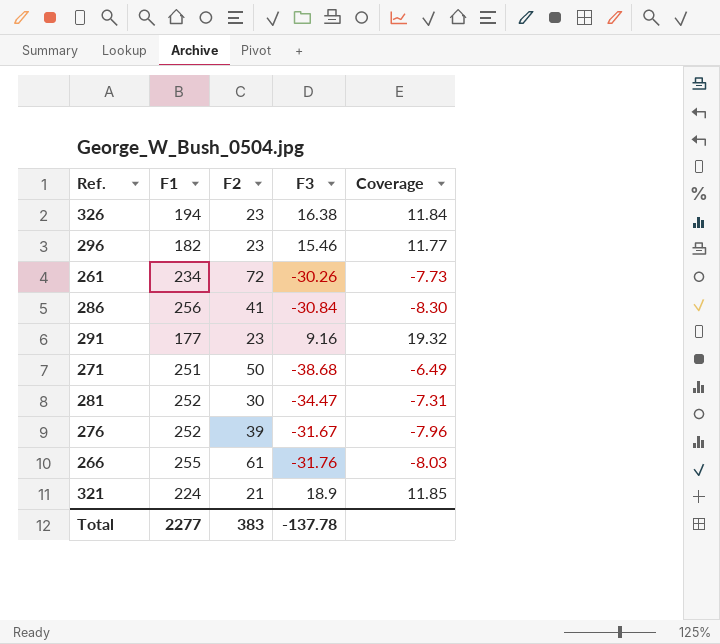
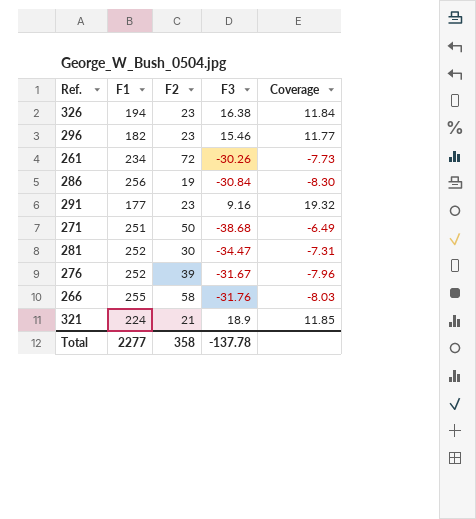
286 | F2: 41 -> 19
266 | F2: 61 -> 58
Total | F2: 383 -> 358

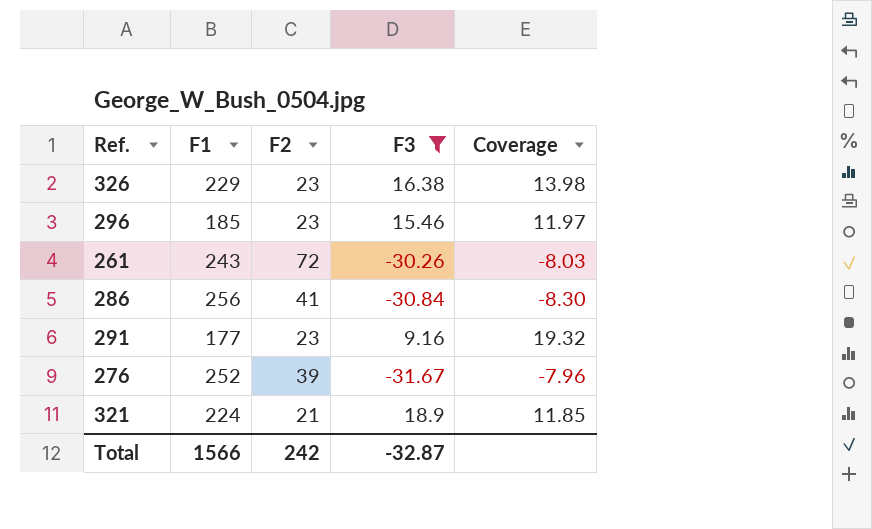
filter: none -> F3 >= -31.67
326 | F1: 194 -> 229
326 | Coverage: 11.84 -> 13.98
296 | F1: 182 -> 185
296 | Coverage: 11.77 -> 11.97
261 | F1: 234 -> 243
261 | Coverage: -7.73 -> -8.03
286 | F2: 19 -> 41
Total | F1: 2277 -> 1566
Total | F2: 358 -> 242
Total | F3: -137.78 -> -32.87

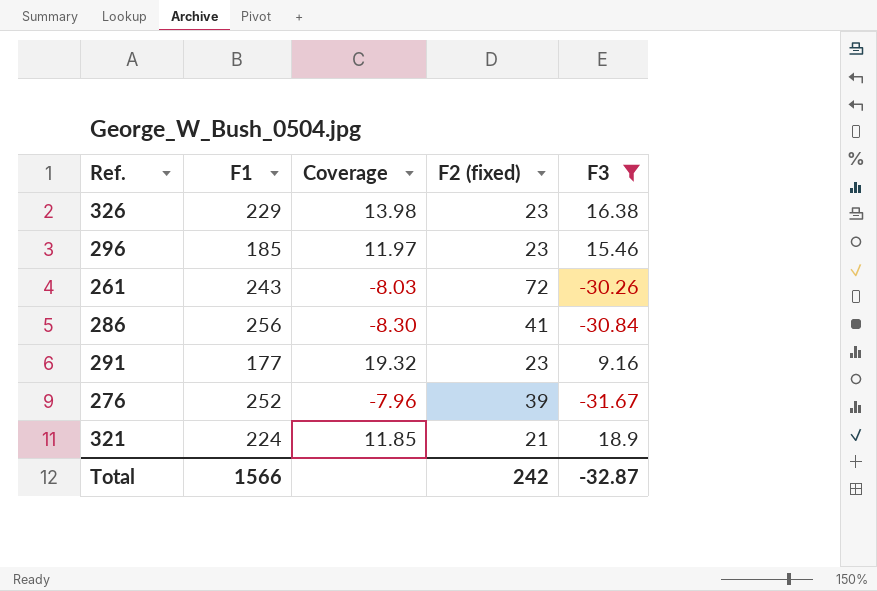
column Coverage | position: 5 -> 3
column name: F2 -> F2 (fixed)

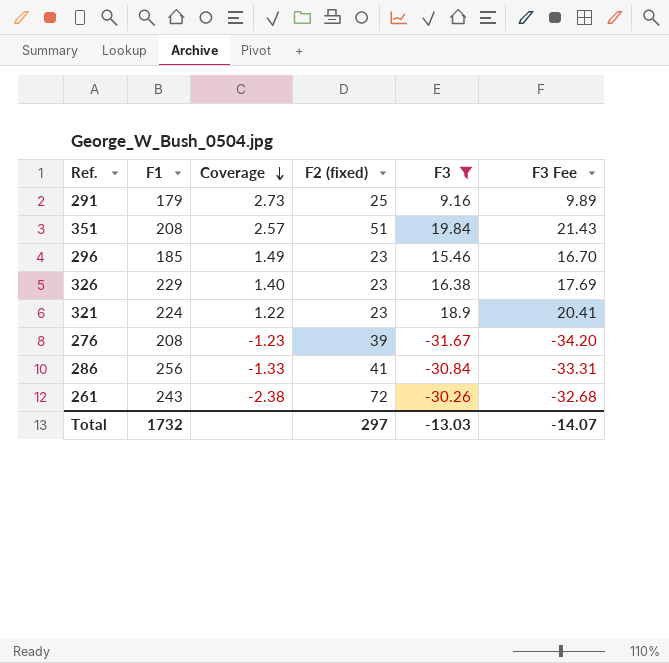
row order: none -> Coverage descending
column Coverage | formula: [F1] / [F3] -> [F2 (fixed)] / [F3]
column F3 Fee | formula: none -> [F3] * 1.08
291 | F1: 177 -> 179
291 | F2 (fixed): 23 -> 25
row 351: none -> 208 | 2.57 | 51 | 19.84 | 21.43
321 | F2 (fixed): 21 -> 23
276 | F1: 252 -> 208
Total | F1: 1566 -> 1732
Total | F2 (fixed): 242 -> 297
Total | F3: -32.87 -> -13.03

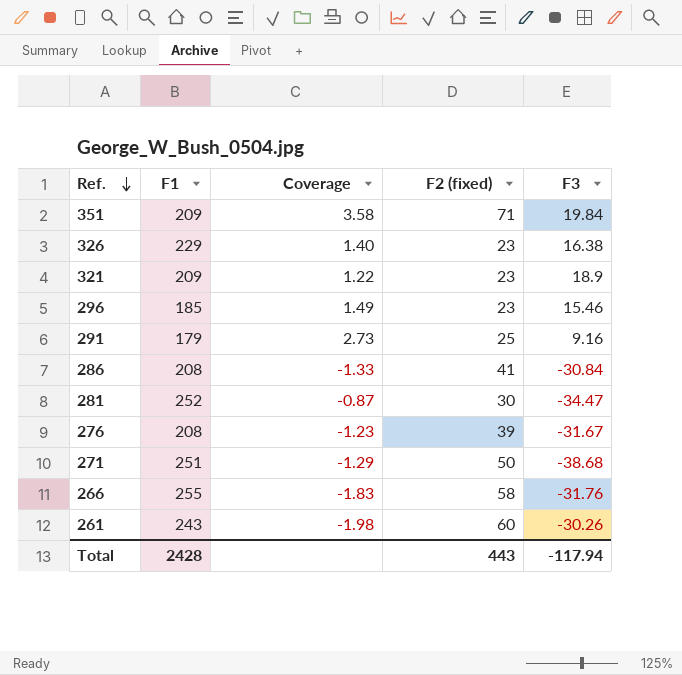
filter: F3 >= -31.67 -> none
row order: Coverage descending -> Ref. descending
column F3 Fee | formula: [F3] * 1.08 -> none
351 | F1: 208 -> 209
351 | Coverage: 2.57 -> 3.58
351 | F2 (fixed): 51 -> 71
321 | F1: 224 -> 209
286 | F1: 256 -> 208
261 | Coverage: -2.38 -> -1.98
261 | F2 (fixed): 72 -> 60
Total | F1: 1732 -> 2428
Total | F2 (fixed): 297 -> 443
Total | F3: -13.03 -> -117.94

